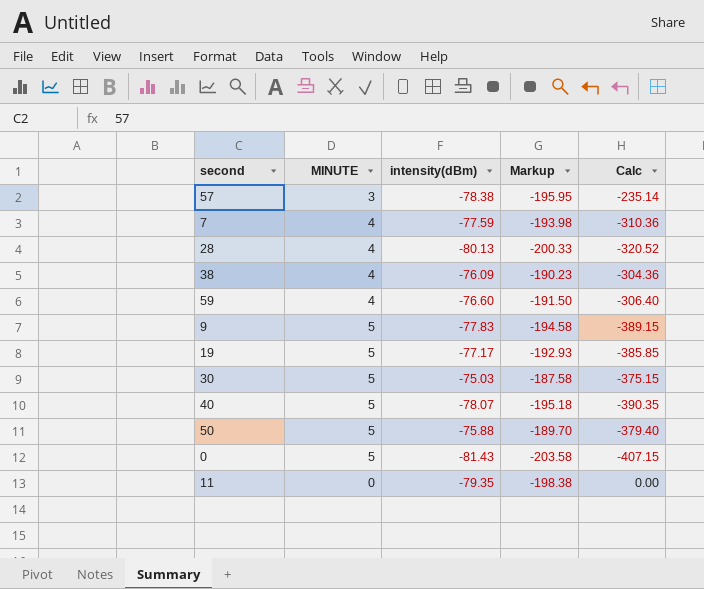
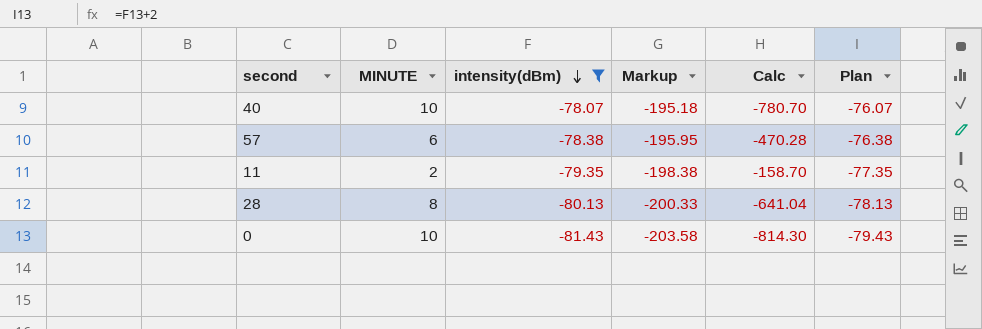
filter: none -> intensity(dBm) <= -78.07
row order: none -> intensity(dBm) descending
column Plan | formula: none -> [intensity(dBm)] + 2
40 | MINUTE: 5 -> 10
40 | Calc: -390.35 -> -780.70
57 | MINUTE: 3 -> 6
57 | Calc: -235.14 -> -470.28
11 | MINUTE: 0 -> 2
11 | Calc: 0.00 -> -158.70
28 | MINUTE: 4 -> 8
28 | Calc: -320.52 -> -641.04
0 | MINUTE: 5 -> 10
0 | Calc: -407.15 -> -814.30

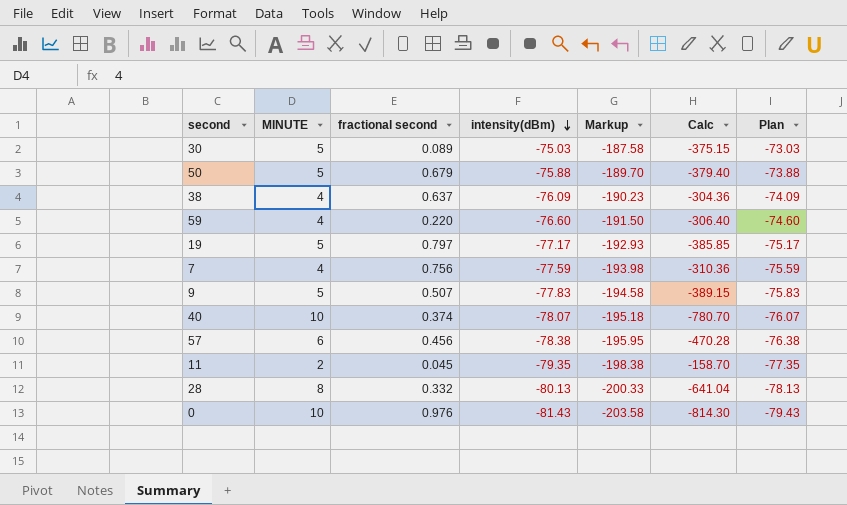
filter: intensity(dBm) <= -78.07 -> none
column fractional second | position: none -> 3

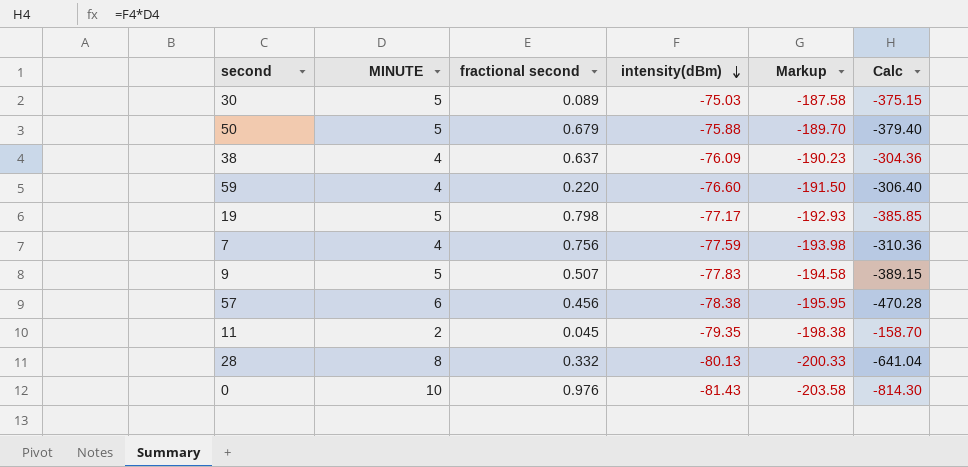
column Plan | formula: [intensity(dBm)] + 2 -> none
row 40: 10 | 0.374 | -78.07 | -195.18 | -780.70 | -76.07 -> none
19 | fractional second: 0.797 -> 0.798

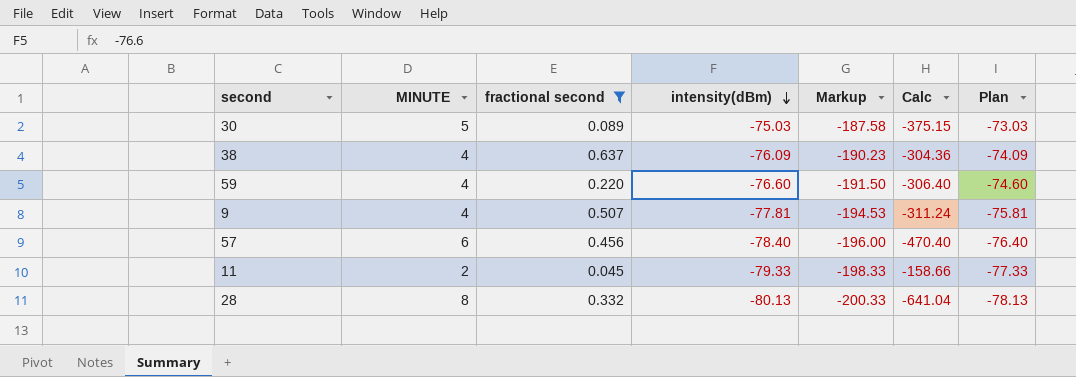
filter: none -> fractional second <= 0.637
column Plan | formula: none -> [intensity(dBm)] + 2
9 | MINUTE: 5 -> 4
9 | intensity(dBm): -77.83 -> -77.81
9 | Markup: -194.58 -> -194.53
9 | Calc: -389.15 -> -311.24
57 | intensity(dBm): -78.38 -> -78.40
57 | Markup: -195.95 -> -196.00
57 | Calc: -470.28 -> -470.40
11 | intensity(dBm): -79.35 -> -79.33
11 | Markup: -198.38 -> -198.33
11 | Calc: -158.70 -> -158.66

